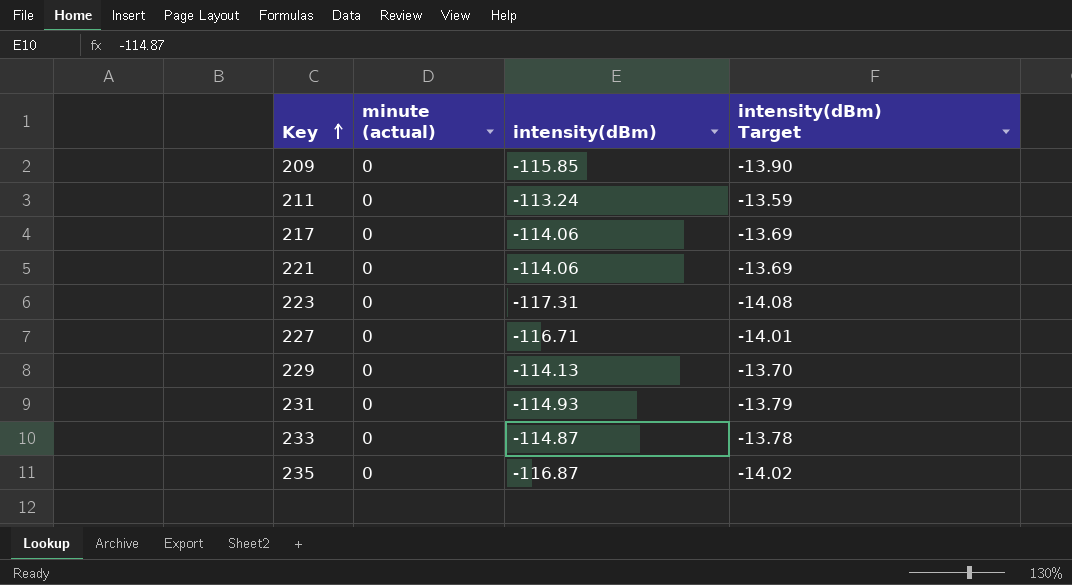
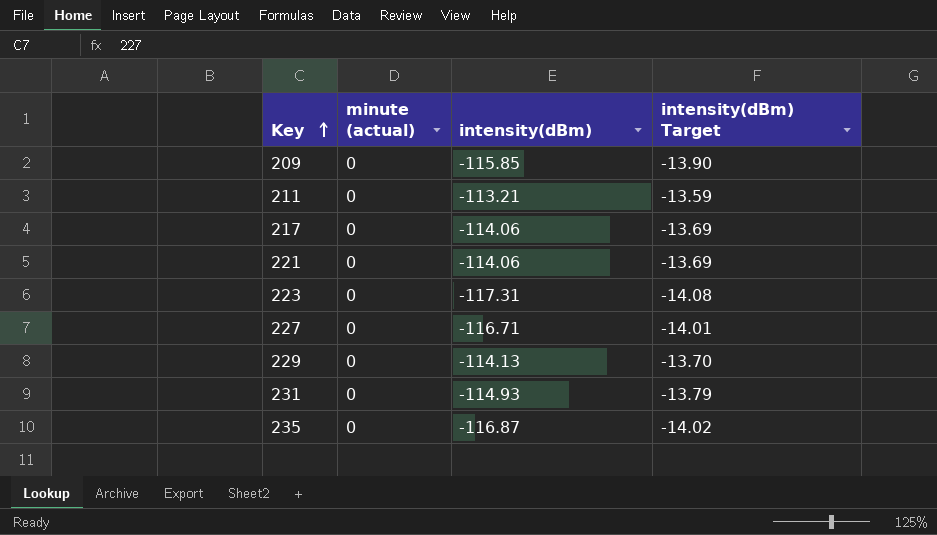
row 233: 0 | -114.87 | -13.78 -> none
211 | intensity(dBm): -113.24 -> -113.21

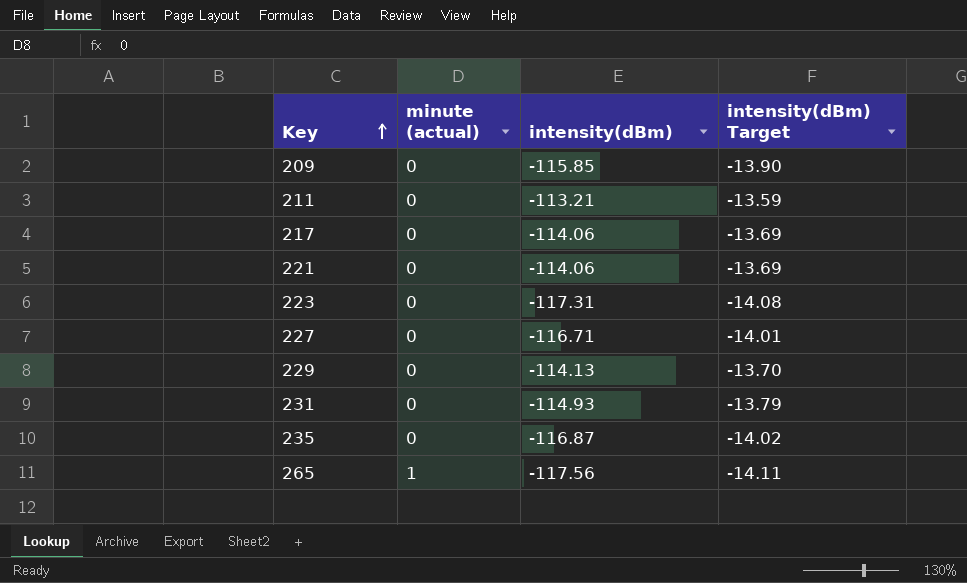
row 265: none -> 1 | -117.56 | -14.11

